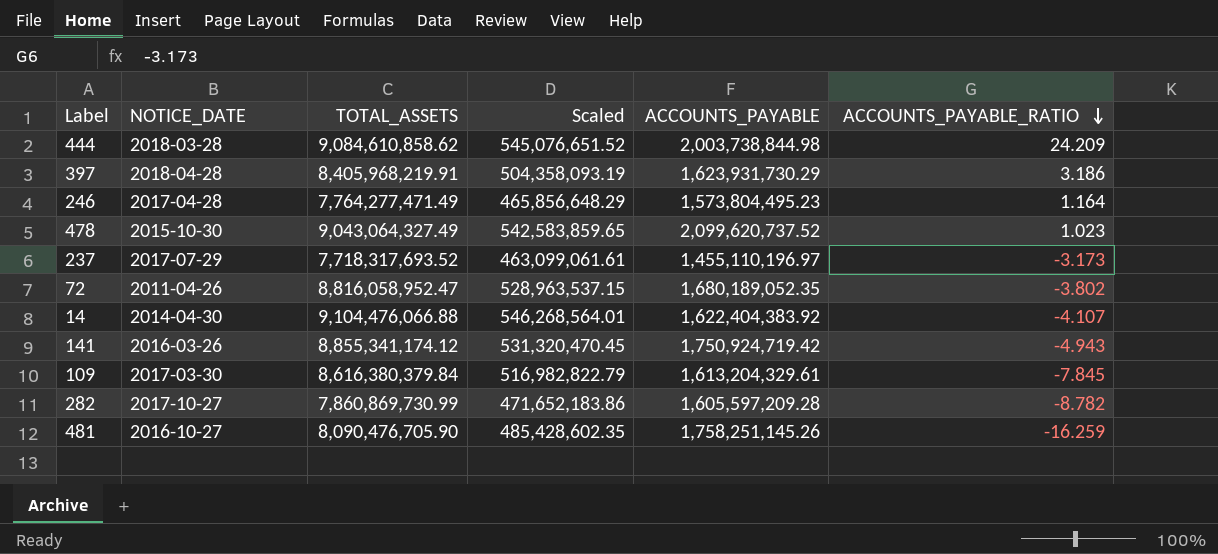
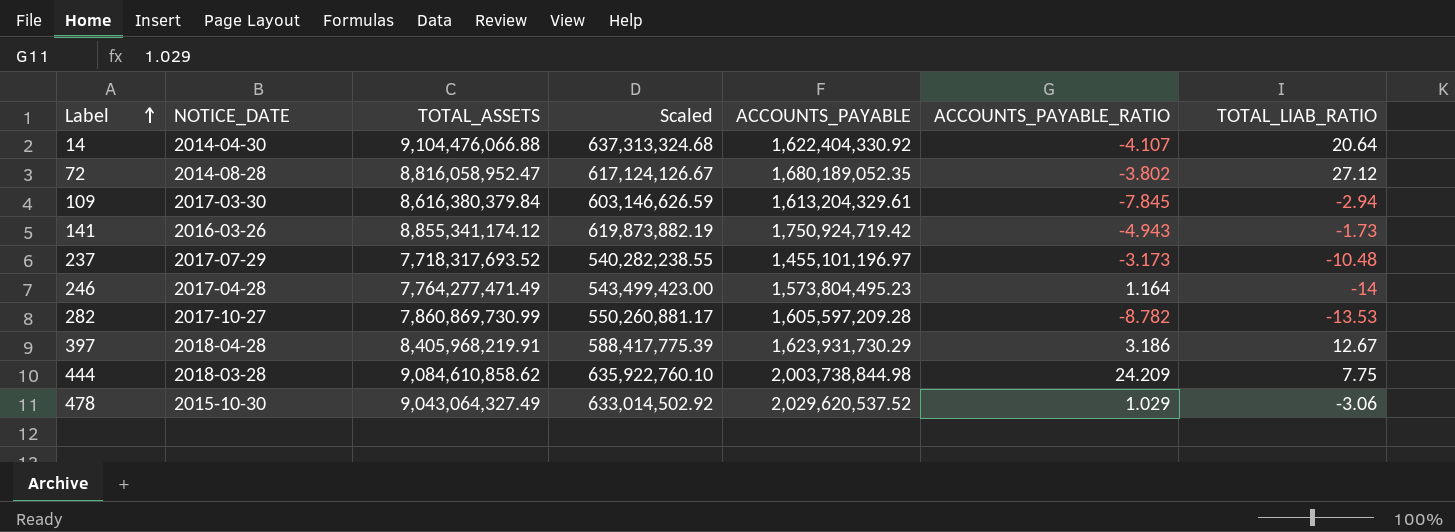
row order: ACCOUNTS_PAYABLE_RATIO descending -> Label ascending
column Scaled | formula: [TOTAL_ASSETS] * 0.06 -> [TOTAL_ASSETS] * 0.07
column TOTAL_LIAB_RATIO | position: none -> 7
row 481: 2016-10-27 | 8,090,476,705.90 | 485,428,602.35 | 1,758,251,145.26 | -16.259 -> none
14 | ACCOUNTS_PAYABLE: 1,622,404,383.92 -> 1,622,404,330.92
72 | NOTICE_DATE: 2011-04-26 -> 2014-08-28
237 | ACCOUNTS_PAYABLE: 1,455,110,196.97 -> 1,455,101,196.97
478 | ACCOUNTS_PAYABLE: 2,099,620,737.52 -> 2,029,620,537.52
478 | ACCOUNTS_PAYABLE_RATIO: 1.023 -> 1.029

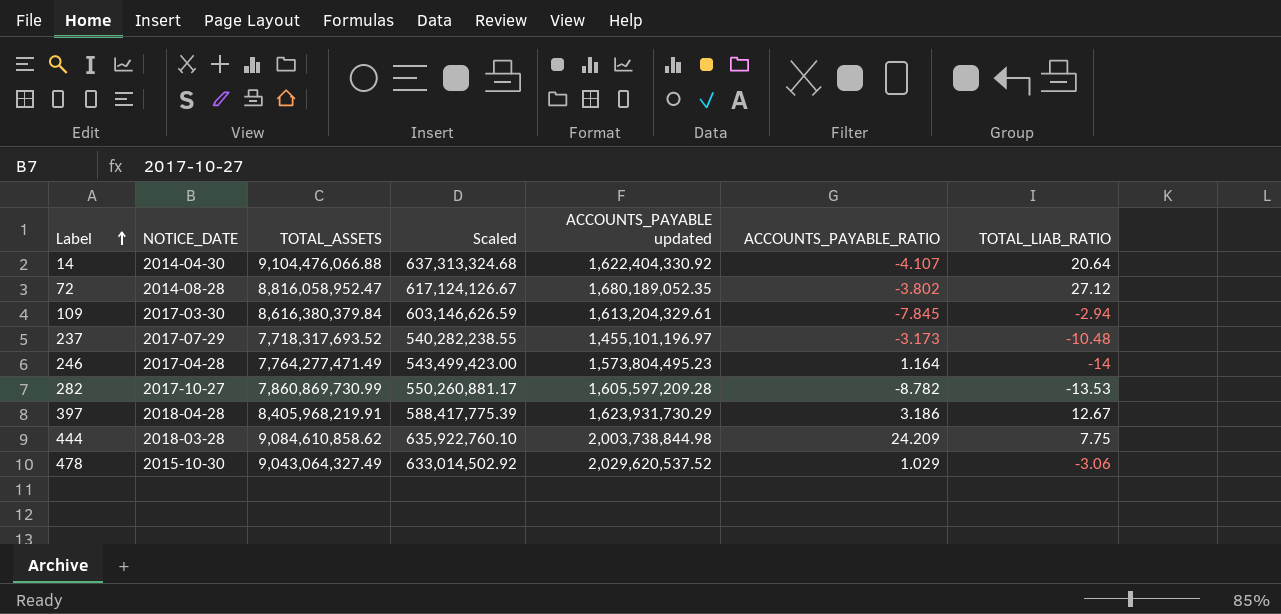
column name: ACCOUNTS_PAYABLE -> ACCOUNTS_PAYABLE updated
row 141: 2016-03-26 | 8,855,341,174.12 | 619,873,882.19 | 1,750,924,719.42 | -4.943 | -1.73 -> none

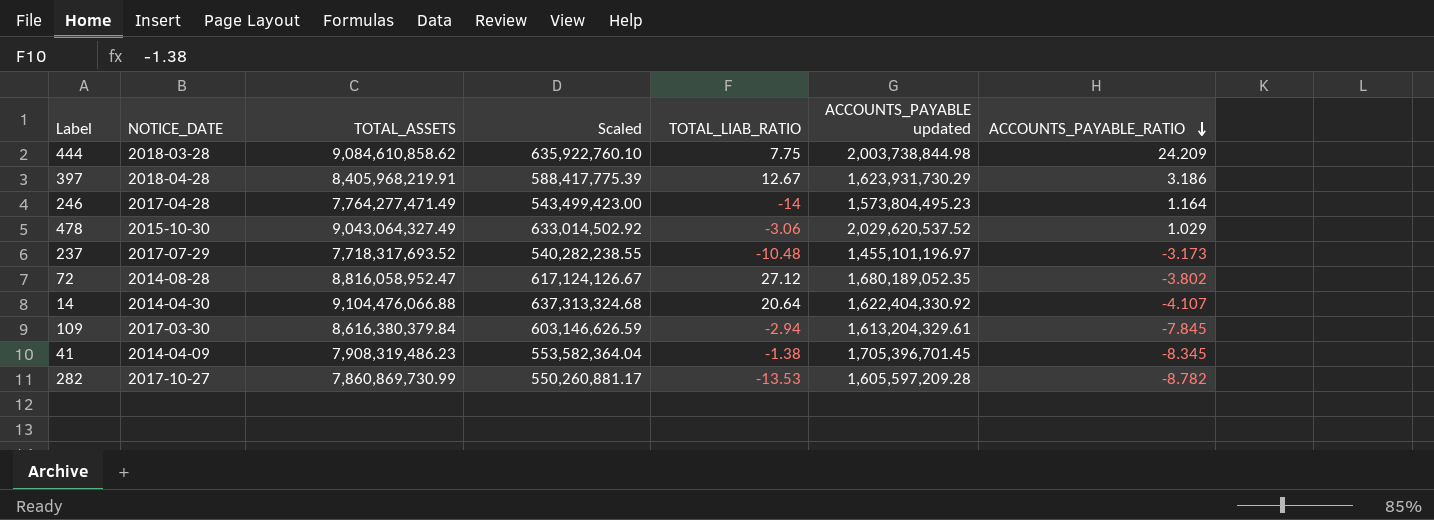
row order: Label ascending -> ACCOUNTS_PAYABLE_RATIO descending
column TOTAL_LIAB_RATIO | position: 7 -> 5
row 41: none -> 2014-04-09 | 7,908,319,486.23 | 553,582,364.04 | -1.38 | 1,705,396,701.45 | -8.345

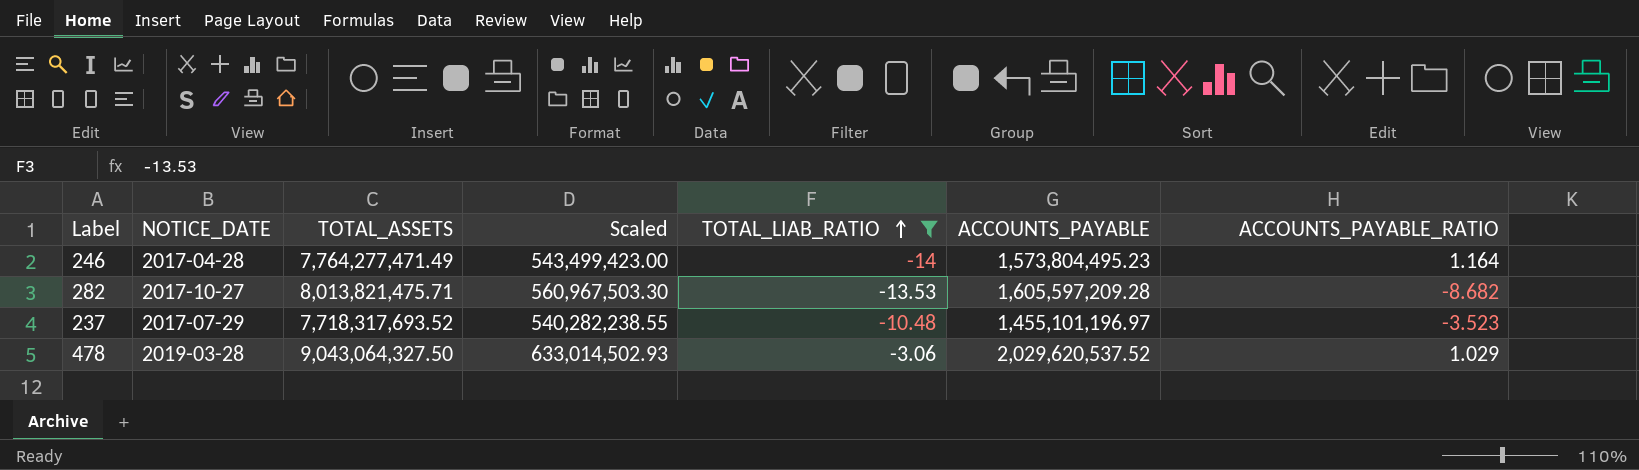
filter: none -> TOTAL_LIAB_RATIO <= -3.06
row order: ACCOUNTS_PAYABLE_RATIO descending -> TOTAL_LIAB_RATIO ascending
column name: ACCOUNTS_PAYABLE updated -> ACCOUNTS_PAYABLE
282 | TOTAL_ASSETS: 7,860,869,730.99 -> 8,013,821,475.71
282 | Scaled: 550,260,881.17 -> 560,967,503.30
282 | ACCOUNTS_PAYABLE_RATIO: -8.782 -> -8.682
237 | ACCOUNTS_PAYABLE_RATIO: -3.173 -> -3.523
478 | NOTICE_DATE: 2015-10-30 -> 2019-03-28
478 | TOTAL_ASSETS: 9,043,064,327.49 -> 9,043,064,327.50
478 | Scaled: 633,014,502.92 -> 633,014,502.93

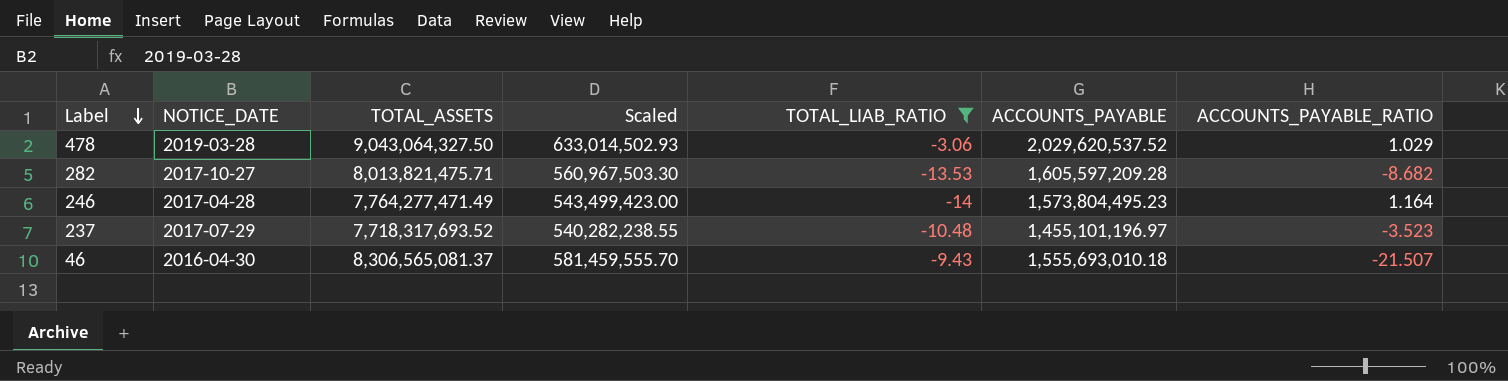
row order: TOTAL_LIAB_RATIO ascending -> Label descending
row 46: none -> 2016-04-30 | 8,306,565,081.37 | 581,459,555.70 | -9.43 | 1,555,693,010.18 | -21.507

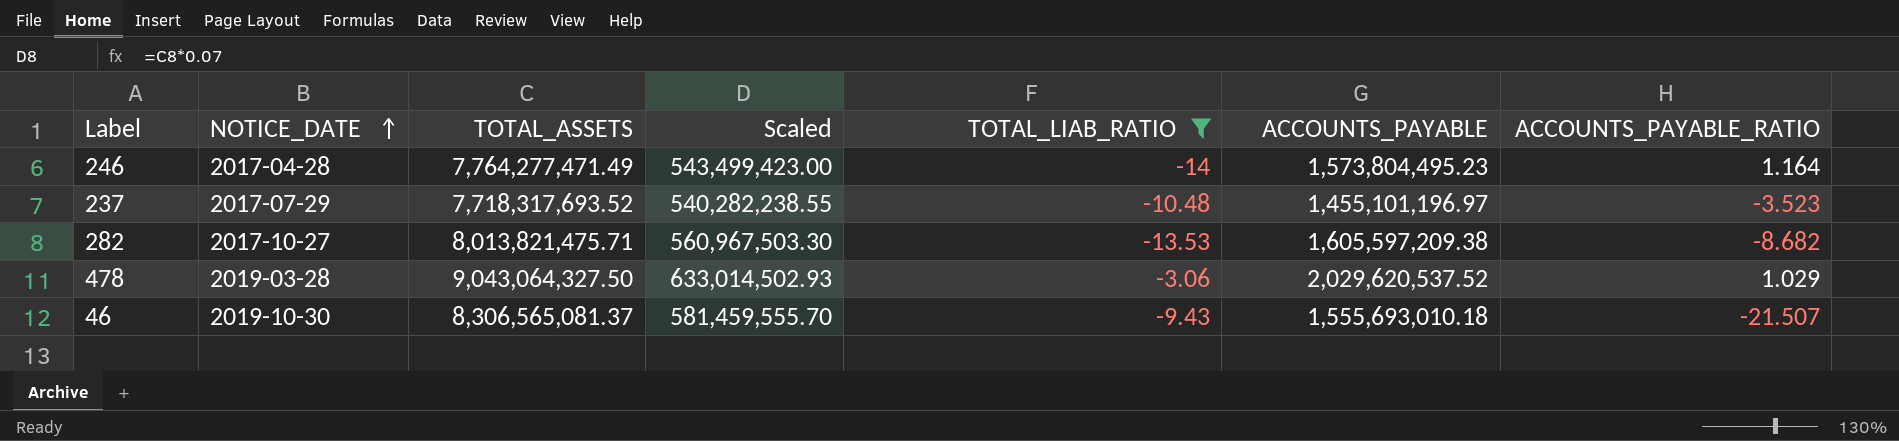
row order: Label descending -> NOTICE_DATE ascending
282 | ACCOUNTS_PAYABLE: 1,605,597,209.28 -> 1,605,597,209.38
46 | NOTICE_DATE: 2016-04-30 -> 2019-10-30

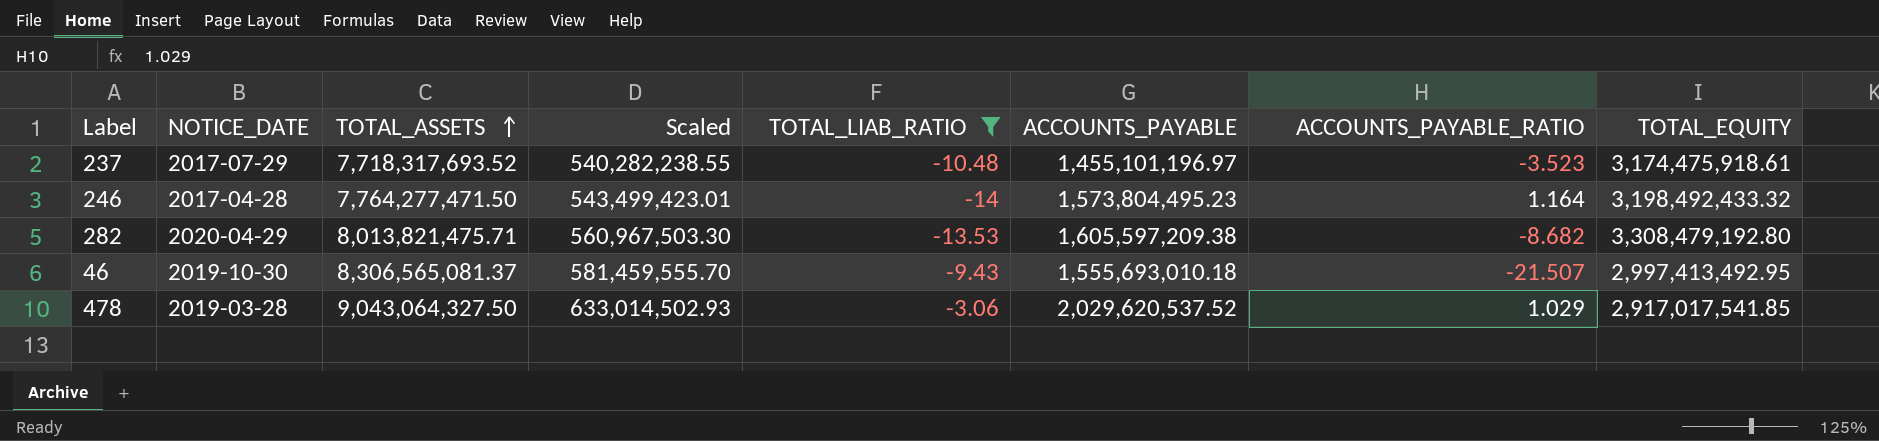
row order: NOTICE_DATE ascending -> TOTAL_ASSETS ascending
column TOTAL_EQUITY | position: none -> 8
246 | TOTAL_ASSETS: 7,764,277,471.49 -> 7,764,277,471.50
246 | Scaled: 543,499,423.00 -> 543,499,423.01
282 | NOTICE_DATE: 2017-10-27 -> 2020-04-29

